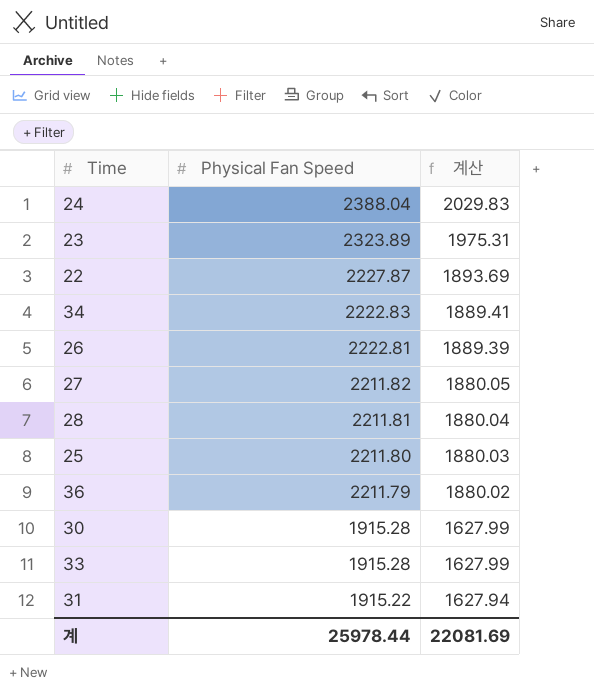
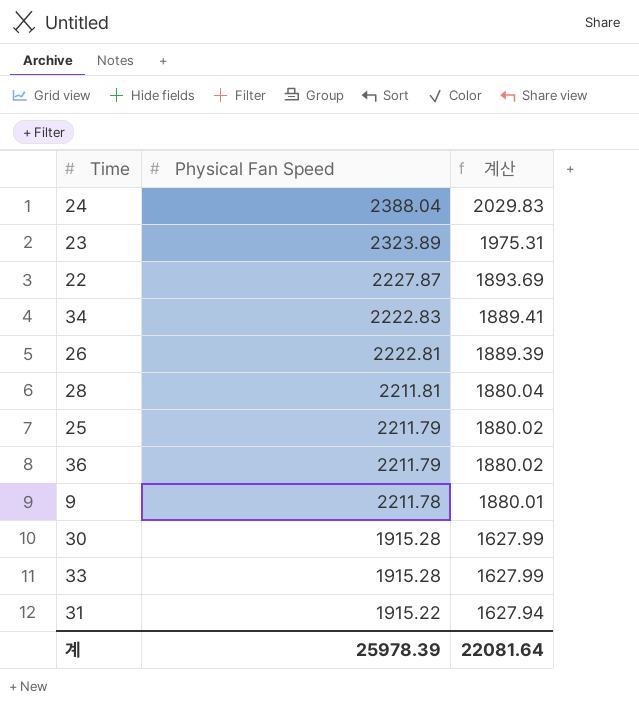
row 27: 2211.82 | 1880.05 -> none
25 | Physical Fan Speed: 2211.80 -> 2211.79
25 | 계산: 1880.03 -> 1880.02
row 9: none -> 2211.78 | 1880.01
계 | Physical Fan Speed: 25978.44 -> 25978.39
계 | 계산: 22081.69 -> 22081.64

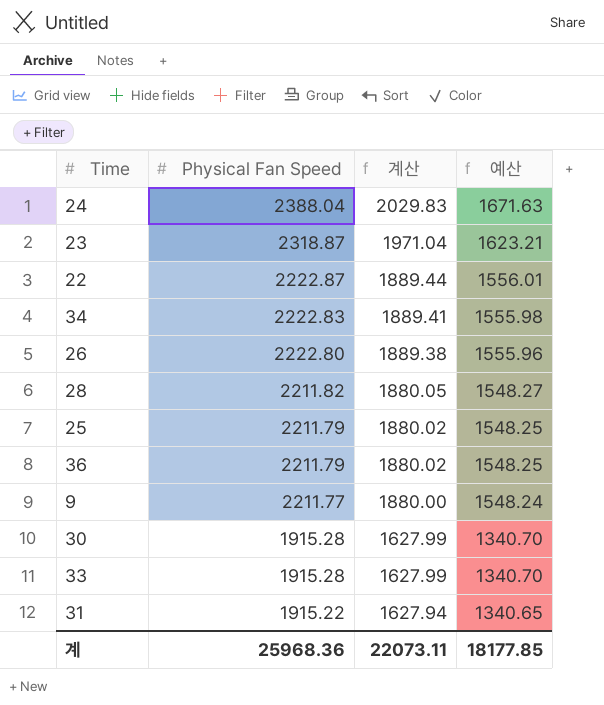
column 예산 | formula: none -> [Physical Fan Speed] * 0.7
23 | Physical Fan Speed: 2323.89 -> 2318.87
23 | 계산: 1975.31 -> 1971.04
22 | Physical Fan Speed: 2227.87 -> 2222.87
22 | 계산: 1893.69 -> 1889.44
26 | Physical Fan Speed: 2222.81 -> 2222.80
26 | 계산: 1889.39 -> 1889.38
28 | Physical Fan Speed: 2211.81 -> 2211.82
28 | 계산: 1880.04 -> 1880.05
9 | Physical Fan Speed: 2211.78 -> 2211.77
9 | 계산: 1880.01 -> 1880.00
계 | Physical Fan Speed: 25978.39 -> 25968.36
계 | 계산: 22081.64 -> 22073.11

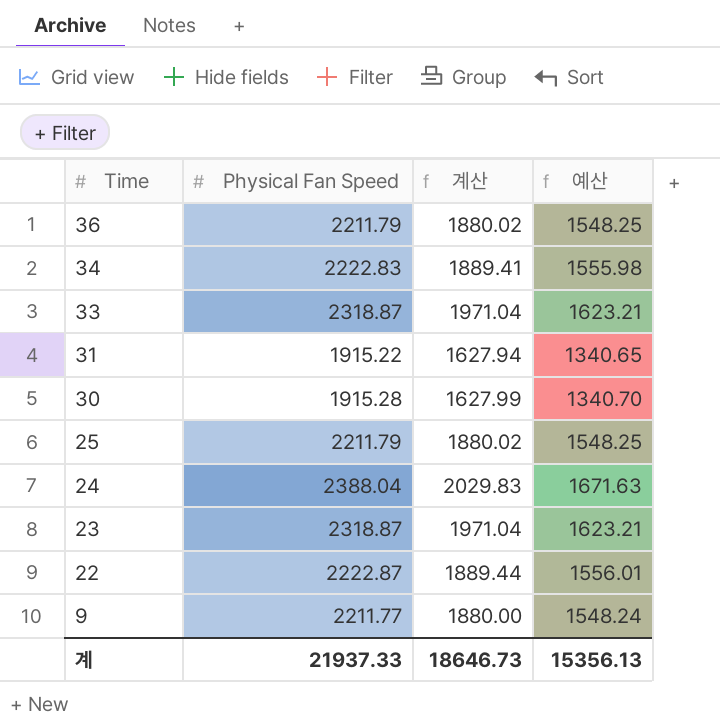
row order: Physical Fan Speed descending -> Time descending
row 26: 2222.80 | 1889.38 | 1555.96 -> none
row 28: 2211.82 | 1880.05 | 1548.27 -> none
33 | Physical Fan Speed: 1915.28 -> 2318.87
33 | 계산: 1627.99 -> 1971.04
33 | 예산: 1340.70 -> 1623.21
계 | Physical Fan Speed: 25968.36 -> 21937.33
계 | 계산: 22073.11 -> 18646.73
계 | 예산: 18177.85 -> 15356.13

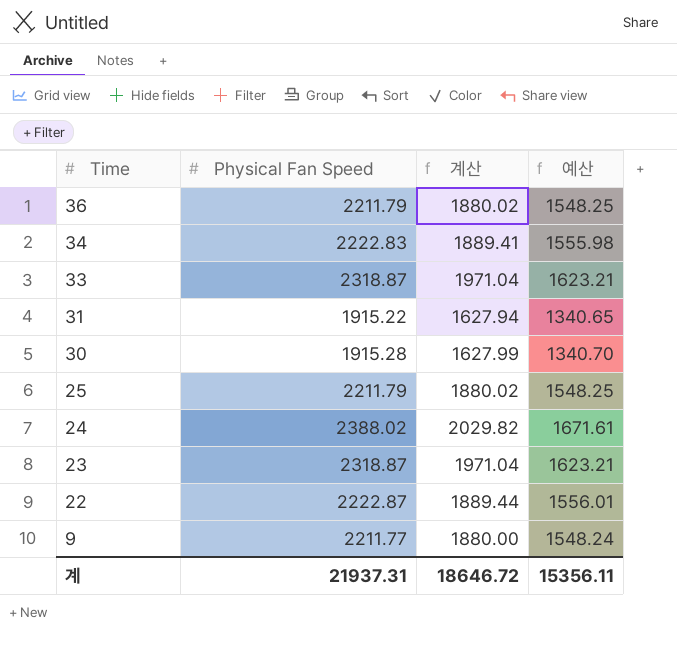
24 | Physical Fan Speed: 2388.04 -> 2388.02
24 | 계산: 2029.83 -> 2029.82
24 | 예산: 1671.63 -> 1671.61
계 | Physical Fan Speed: 21937.33 -> 21937.31
계 | 계산: 18646.73 -> 18646.72
계 | 예산: 15356.13 -> 15356.11

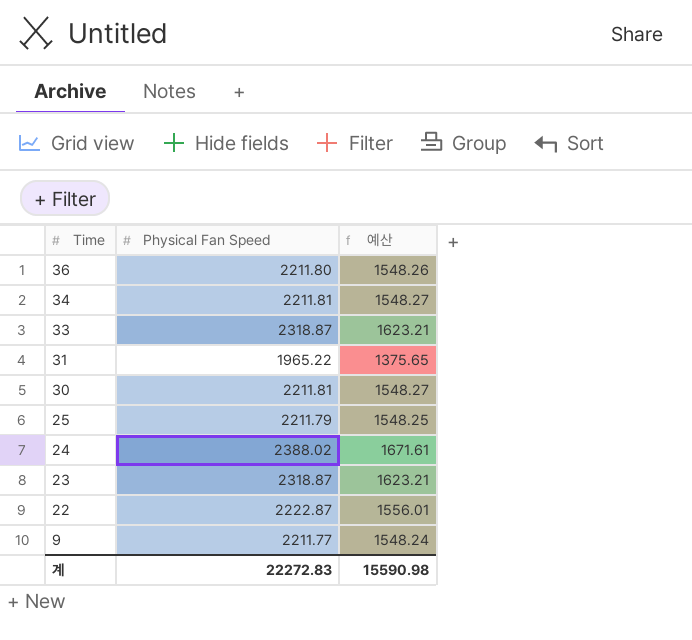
column 계산 | formula: [Physical Fan Speed] * 0.85 -> none
36 | Physical Fan Speed: 2211.79 -> 2211.80
36 | 예산: 1548.25 -> 1548.26
34 | Physical Fan Speed: 2222.83 -> 2211.81
34 | 예산: 1555.98 -> 1548.27
31 | Physical Fan Speed: 1915.22 -> 1965.22
31 | 예산: 1340.65 -> 1375.65
30 | Physical Fan Speed: 1915.28 -> 2211.81
30 | 예산: 1340.70 -> 1548.27
계 | Physical Fan Speed: 21937.31 -> 22272.83
계 | 예산: 15356.11 -> 15590.98

